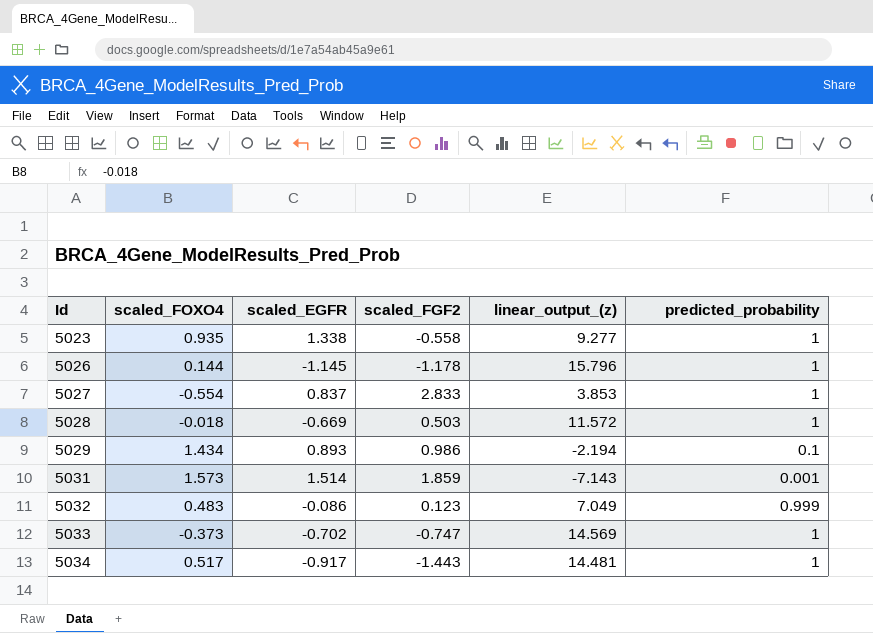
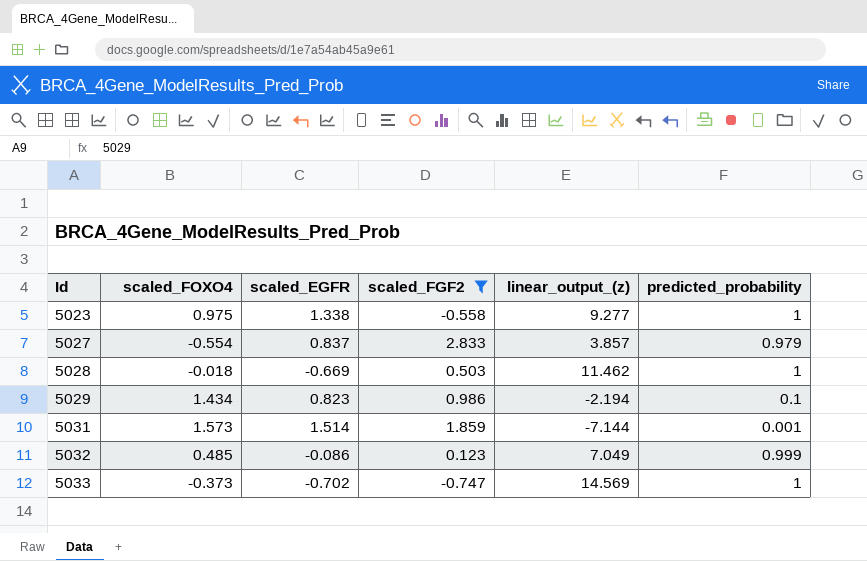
filter: none -> scaled_FGF2 >= -0.747
5023 | scaled_FOXO4: 0.935 -> 0.975
5027 | linear_output_(z): 3.853 -> 3.857
5027 | predicted_probability: 1 -> 0.979
5028 | linear_output_(z): 11.572 -> 11.462
5029 | scaled_EGFR: 0.893 -> 0.823
5031 | linear_output_(z): -7.143 -> -7.144
5032 | scaled_FOXO4: 0.483 -> 0.485

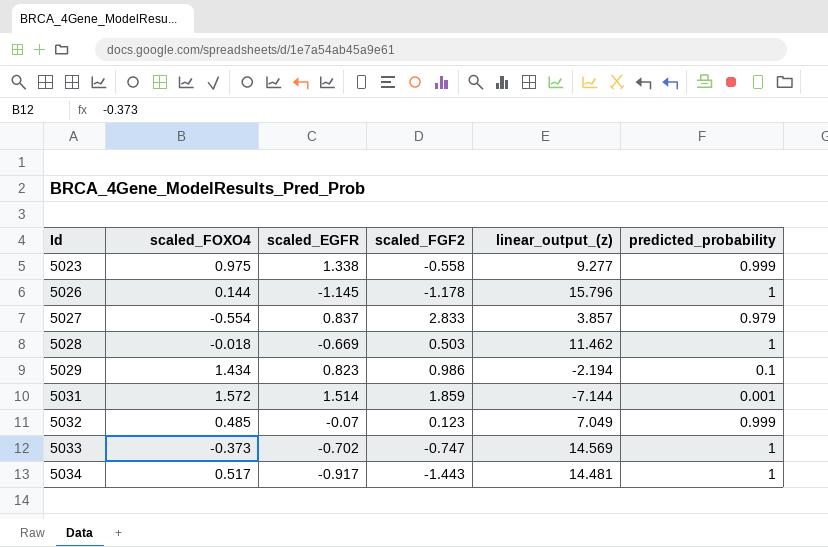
filter: scaled_FGF2 >= -0.747 -> none
5023 | predicted_probability: 1 -> 0.999
5031 | scaled_FOXO4: 1.573 -> 1.572
5032 | scaled_EGFR: -0.086 -> -0.07

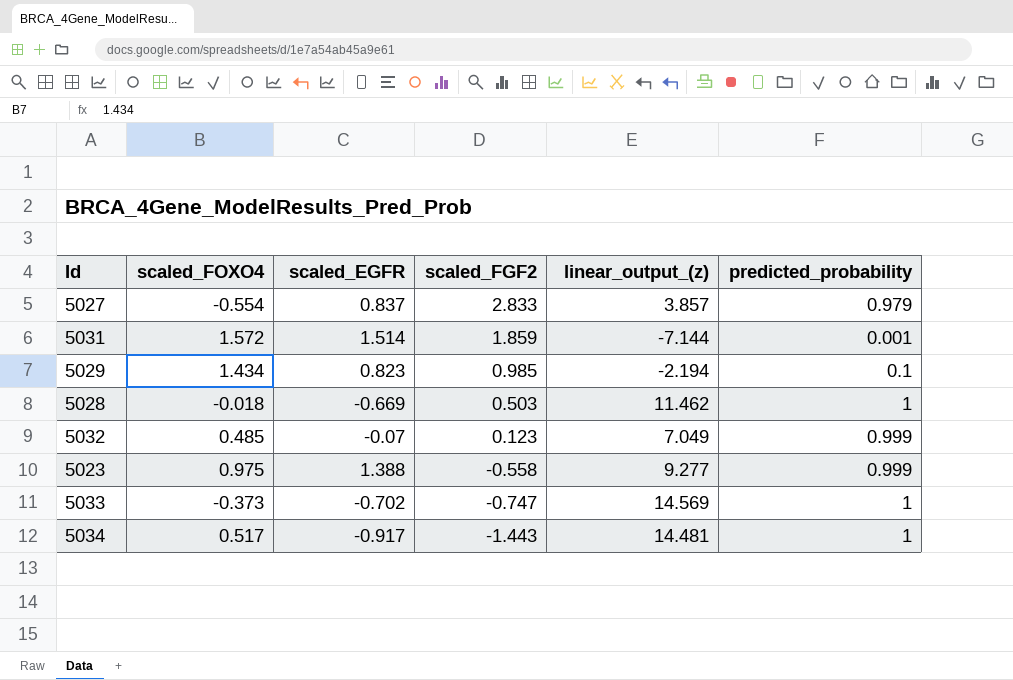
row order: Id ascending -> scaled_FGF2 descending
row 5026: 0.144 | -1.145 | -1.178 | 15.796 | 1 -> none
5029 | scaled_FGF2: 0.986 -> 0.985
5023 | scaled_EGFR: 1.338 -> 1.388

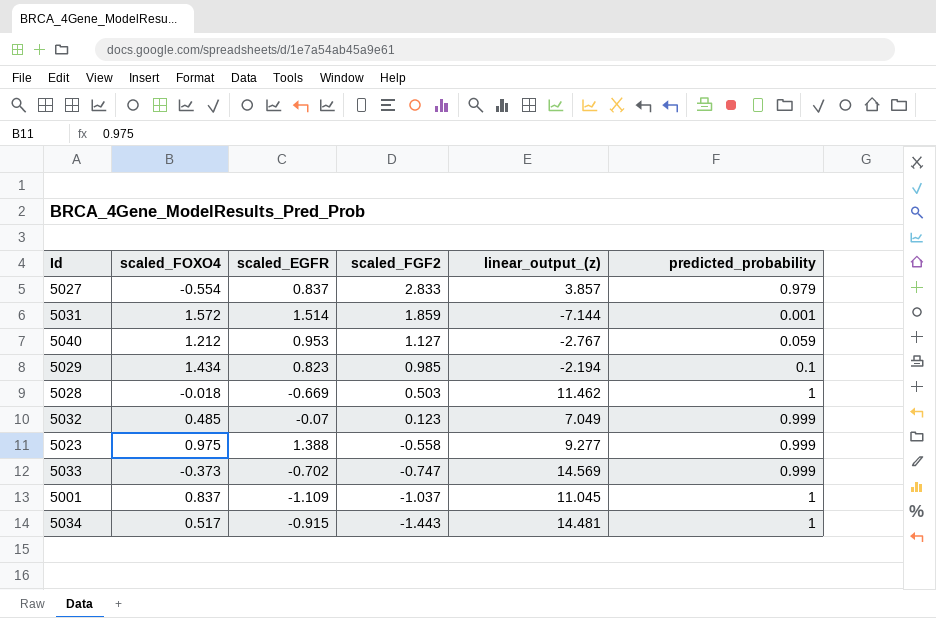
row 5040: none -> 1.212 | 0.953 | 1.127 | -2.767 | 0.059
5033 | predicted_probability: 1 -> 0.999
row 5001: none -> 0.837 | -1.109 | -1.037 | 11.045 | 1
5034 | scaled_EGFR: -0.917 -> -0.915

